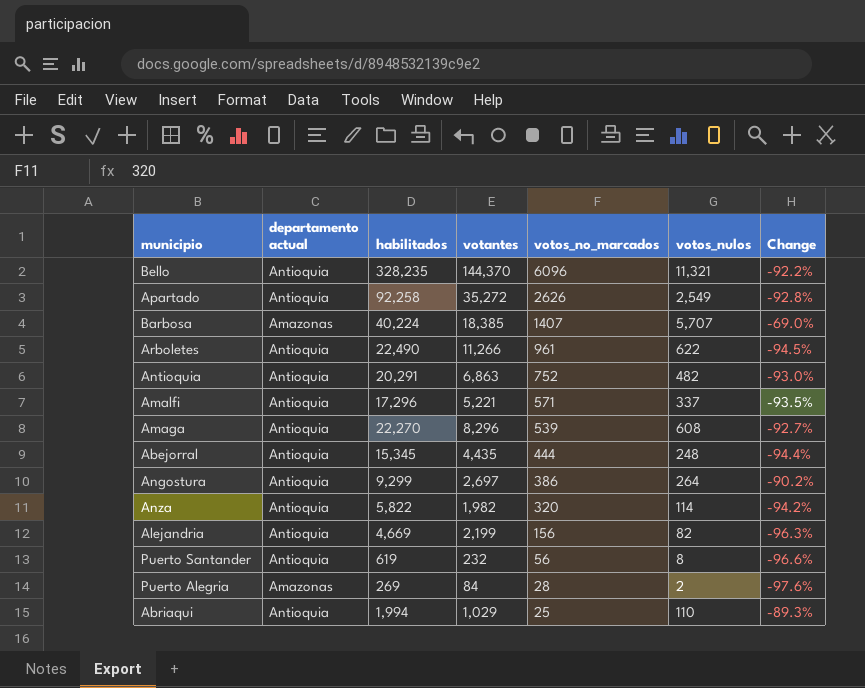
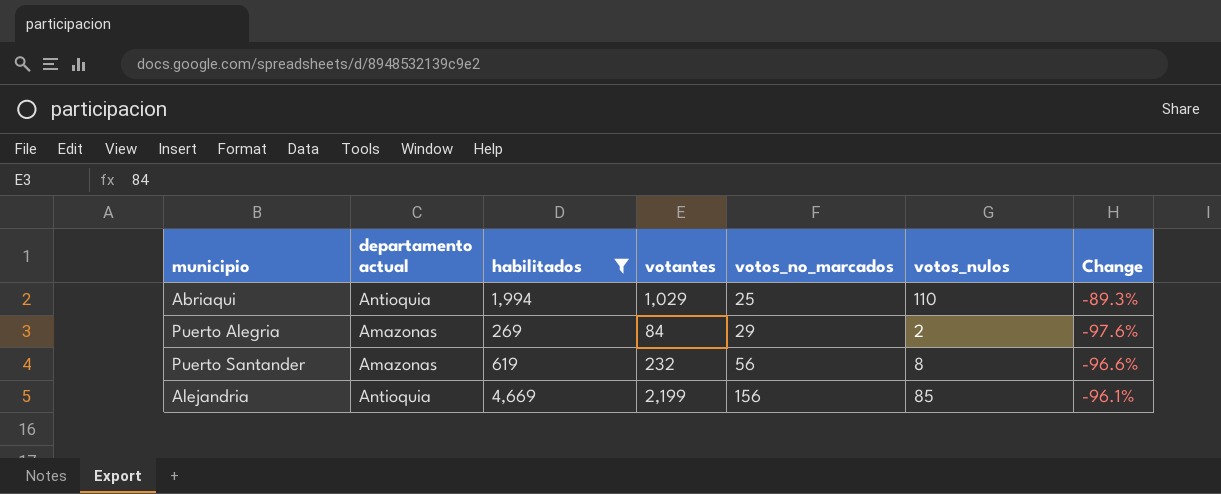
filter: none -> habilitados <= 4,669
row order: votos_no_marcados descending -> votos_no_marcados ascending
Puerto Alegria | votos_no_marcados: 28 -> 29
Puerto Santander | departamento actual: Antioquia -> Amazonas
Alejandria | votos_nulos: 82 -> 85
Alejandria | Change: -96.3% -> -96.1%

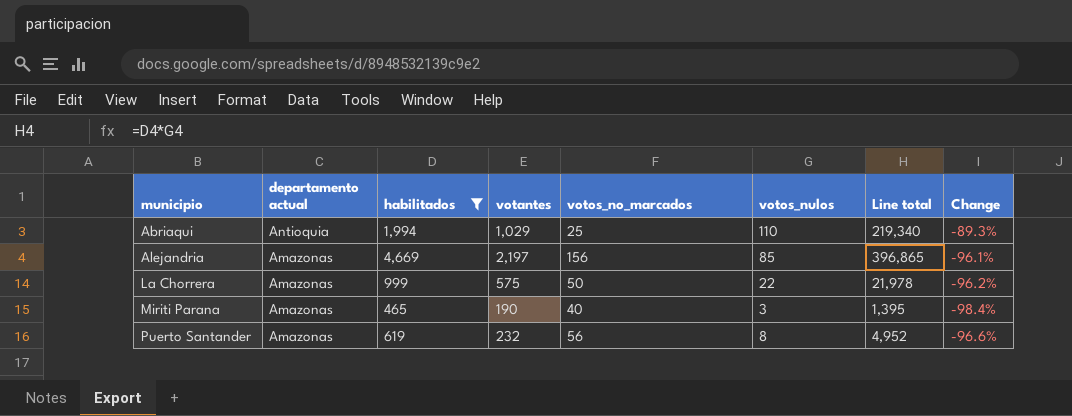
row order: votos_no_marcados ascending -> municipio ascending
column Line total | formula: none -> [habilitados] * [votos_nulos]
row Puerto Alegria: Amazonas | 269 | 84 | 29 | 2 | -97.6% -> none
Alejandria | departamento actual: Antioquia -> Amazonas
Alejandria | votantes: 2,199 -> 2,197
row La Chorrera: none -> Amazonas | 999 | 575 | 50 | 22 | 21,978 | -96.2%
row Miriti Parana: none -> Amazonas | 465 | 190 | 40 | 3 | 1,395 | -98.4%

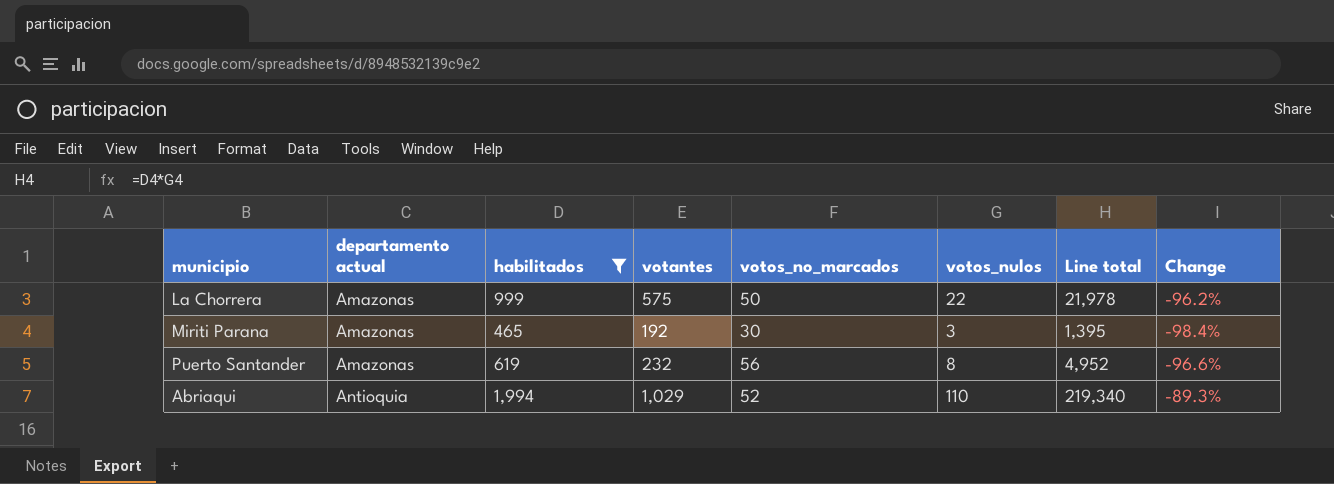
row order: municipio ascending -> departamento actual ascending
row Alejandria: Amazonas | 4,669 | 2,197 | 156 | 85 | 396,865 | -96.1% -> none
Miriti Parana | votantes: 190 -> 192
Miriti Parana | votos_no_marcados: 40 -> 30
Abriaqui | votos_no_marcados: 25 -> 52

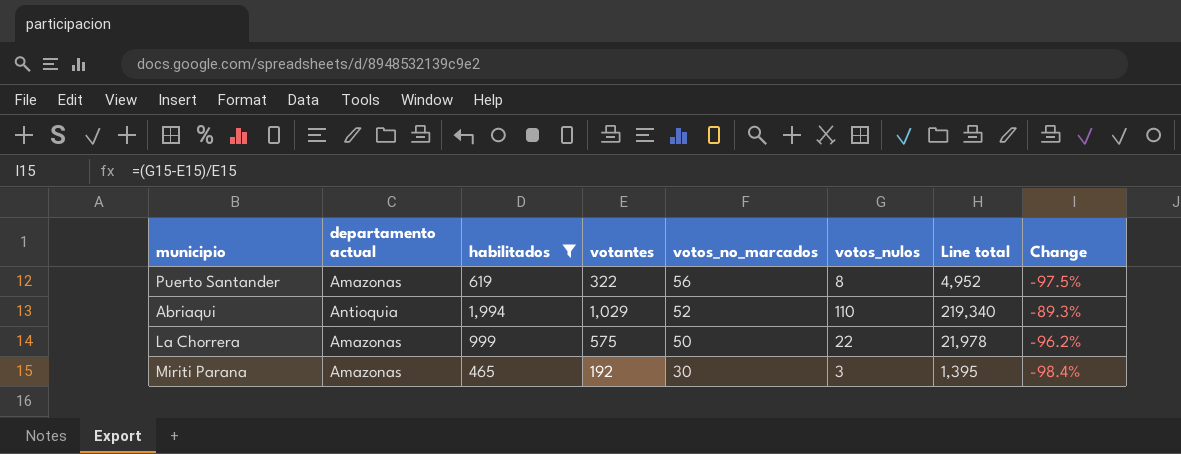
row order: departamento actual ascending -> votos_no_marcados descending
Puerto Santander | votantes: 232 -> 322
Puerto Santander | Change: -96.6% -> -97.5%

